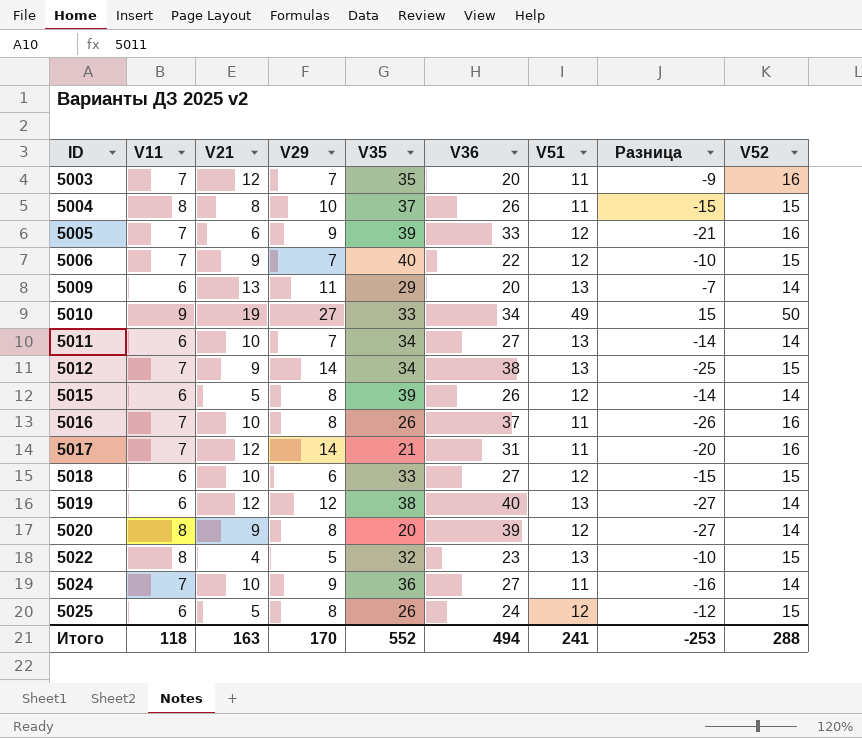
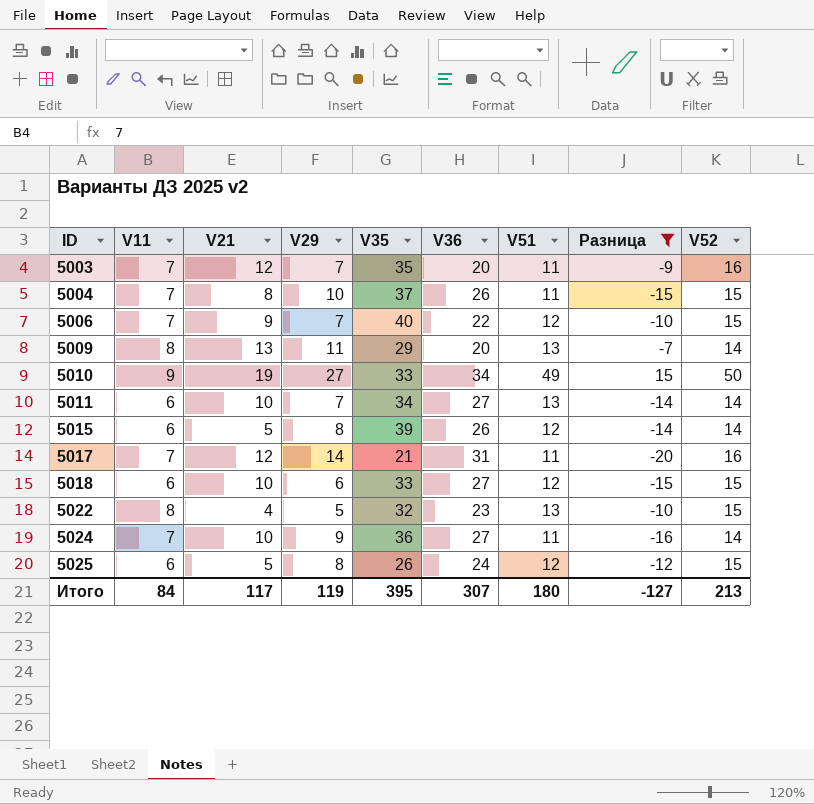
filter: none -> Разница >= -20
5004 | V11: 8 -> 7
5009 | V11: 6 -> 8
Итого | V11: 118 -> 84
Итого | V21: 163 -> 117
Итого | V29: 170 -> 119
Итого | V35: 552 -> 395
Итого | V36: 494 -> 307
Итого | V51: 241 -> 180
Итого | Разница: -253 -> -127
Итого | V52: 288 -> 213

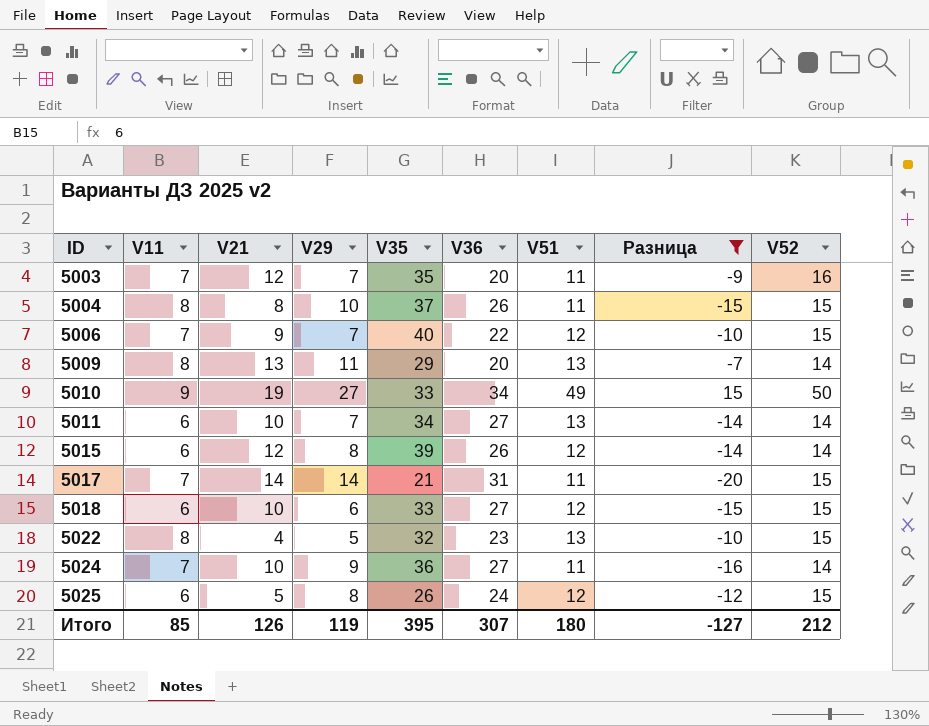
5004 | V11: 7 -> 8
5015 | V21: 5 -> 12
5017 | V21: 12 -> 14
5017 | V52: 16 -> 15
Итого | V11: 84 -> 85
Итого | V21: 117 -> 126
Итого | V52: 213 -> 212

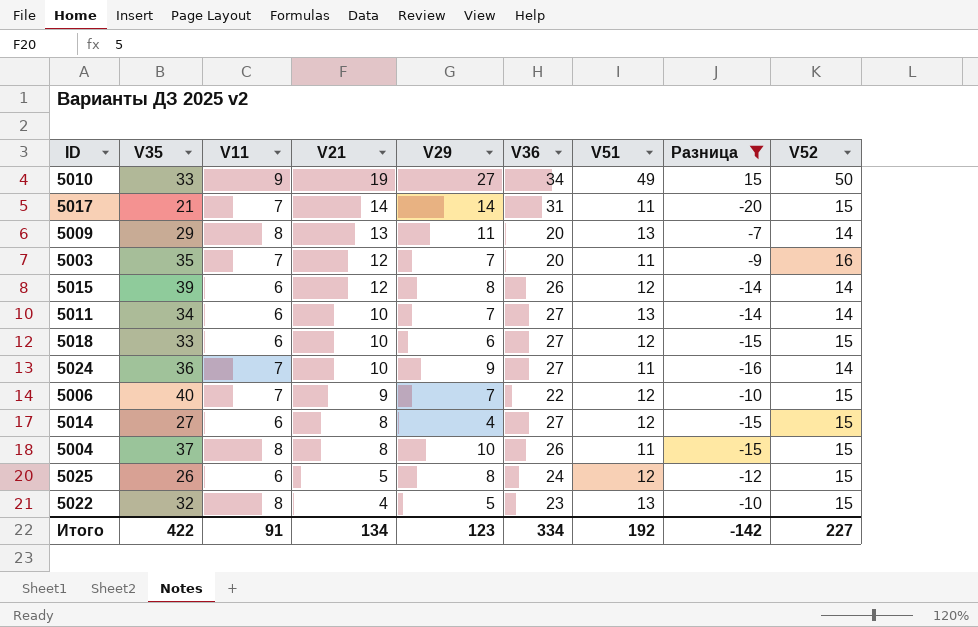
row order: ID ascending -> V21 descending
column V35 | position: 5 -> 2
row 5014: none -> 27 | 6 | 8 | 4 | 27 | 12 | -15 | 15
Итого | V35: 395 -> 422
Итого | V11: 85 -> 91
Итого | V21: 126 -> 134
Итого | V29: 119 -> 123
Итого | V36: 307 -> 334
Итого | V51: 180 -> 192
Итого | Разница: -127 -> -142
Итого | V52: 212 -> 227

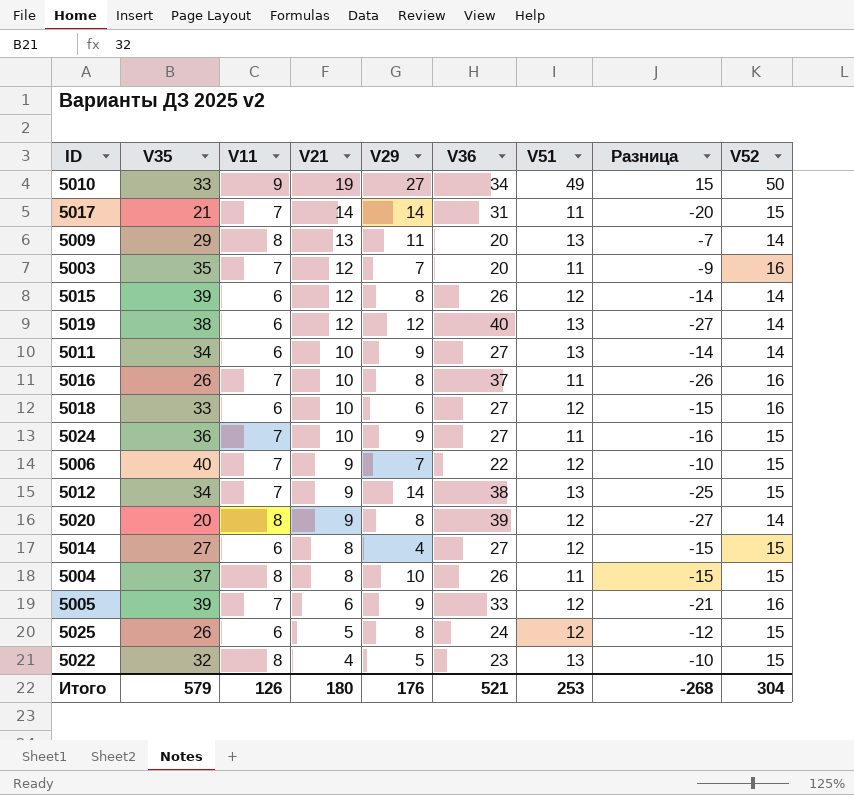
filter: Разница >= -20 -> none
5011 | V29: 7 -> 9
5018 | V52: 15 -> 16
5024 | V52: 14 -> 15
Итого | V35: 422 -> 579
Итого | V11: 91 -> 126
Итого | V21: 134 -> 180
Итого | V29: 123 -> 176
Итого | V36: 334 -> 521
Итого | V51: 192 -> 253
Итого | Разница: -142 -> -268
Итого | V52: 227 -> 304

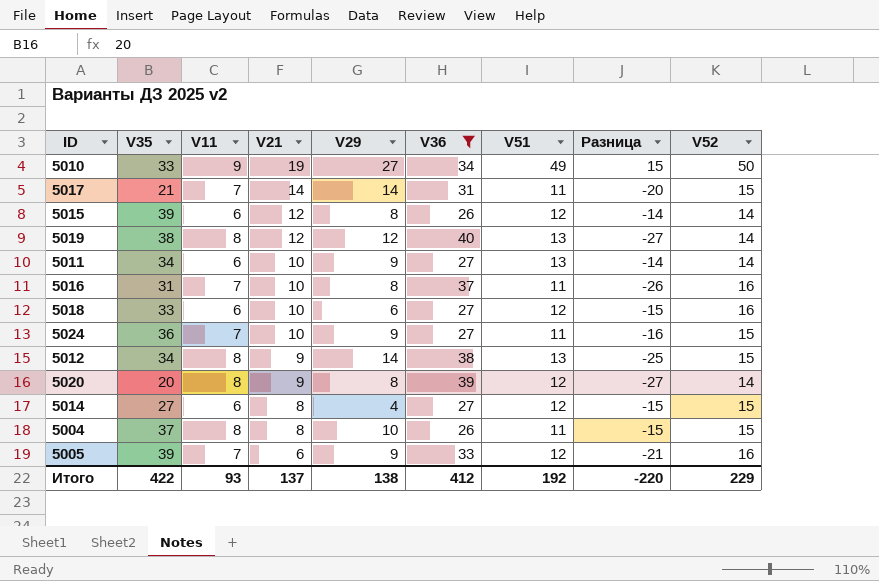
filter: none -> V36 >= 26
5019 | V11: 6 -> 8
5016 | V35: 26 -> 31
5012 | V11: 7 -> 8
Итого | V35: 579 -> 422
Итого | V11: 126 -> 93
Итого | V21: 180 -> 137
Итого | V29: 176 -> 138
Итого | V36: 521 -> 412
Итого | V51: 253 -> 192
Итого | Разница: -268 -> -220
Итого | V52: 304 -> 229

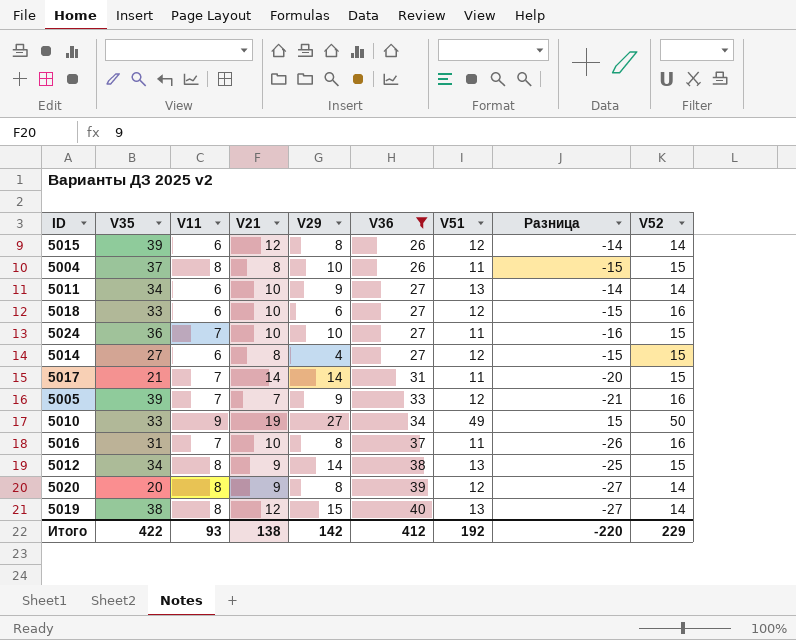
row order: V21 descending -> V36 ascending
5024 | V29: 9 -> 10
5005 | V21: 6 -> 7
5019 | V29: 12 -> 15
Итого | V21: 137 -> 138
Итого | V29: 138 -> 142

